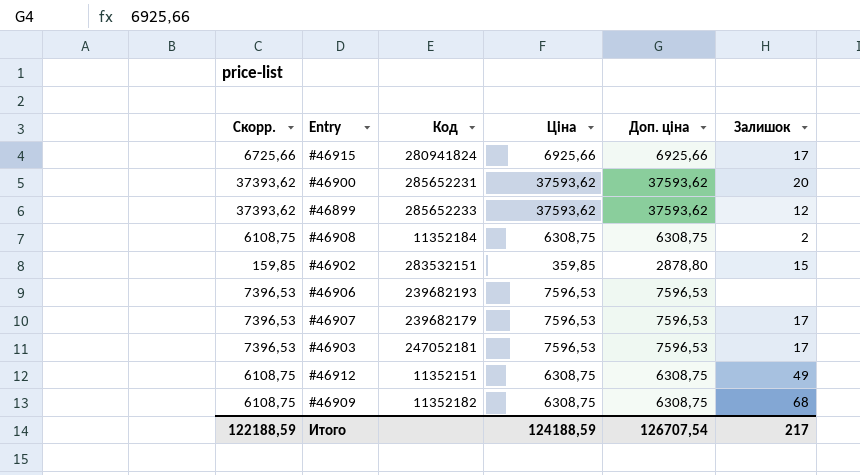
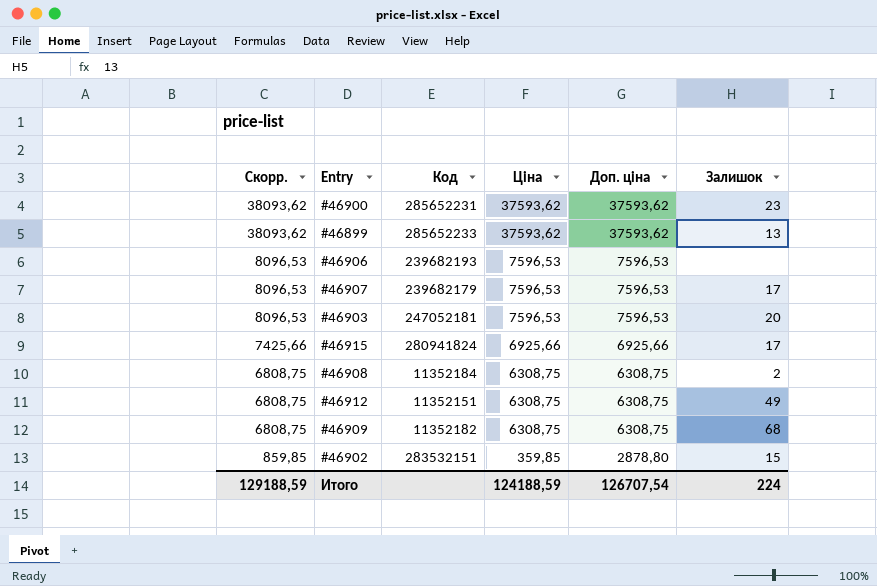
row order: none -> Скорр. descending
column Скорр. | formula: [Ціна] - 200 -> [Ціна] + 500
#46900 | Залишок: 20 -> 23
#46899 | Залишок: 12 -> 13
#46903 | Залишок: 17 -> 20
Итого | Скорр.: 122188,59 -> 129188,59
Итого | Залишок: 217 -> 224

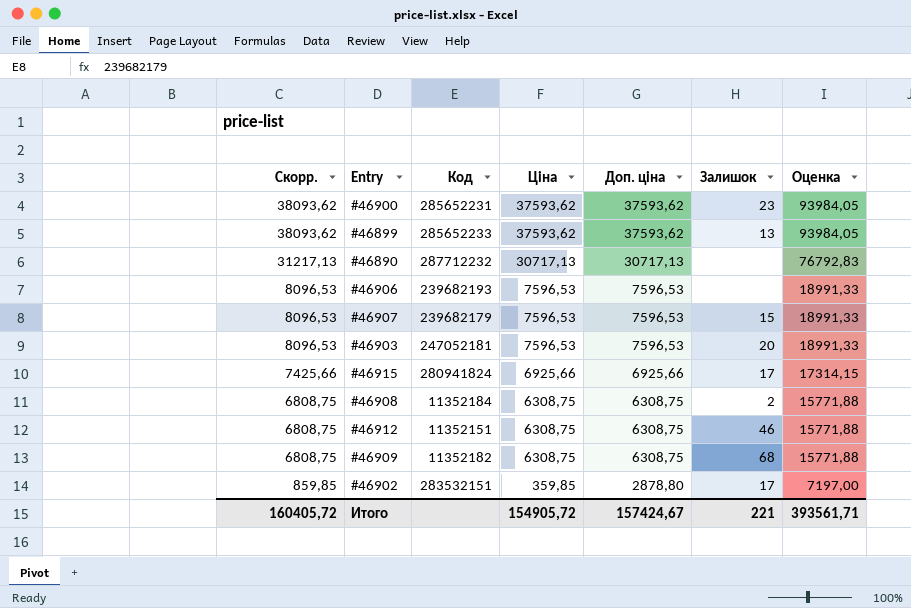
column Оценка | formula: none -> [Доп. ціна] * 2,5
row #46890: none -> 31217,13 | 287712232 | 30717,13 | 30717,13 | none | 76792,83
#46907 | Залишок: 17 -> 15
#46912 | Залишок: 49 -> 46
#46902 | Залишок: 15 -> 17
Итого | Скорр.: 129188,59 -> 160405,72
Итого | Ціна: 124188,59 -> 154905,72
Итого | Доп. ціна: 126707,54 -> 157424,67
Итого | Залишок: 224 -> 221

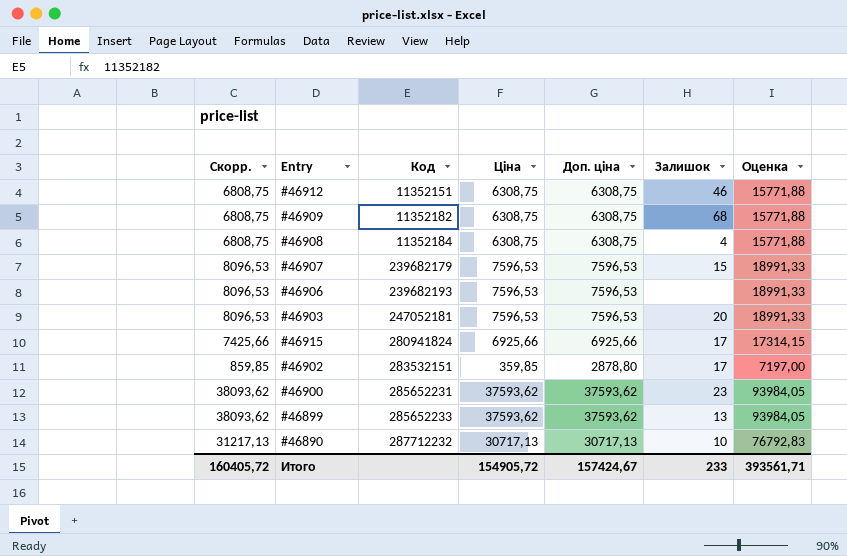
row order: Скорр. descending -> Код ascending
#46908 | Залишок: 2 -> 4
#46890 | Залишок: none -> 10
Итого | Залишок: 221 -> 233

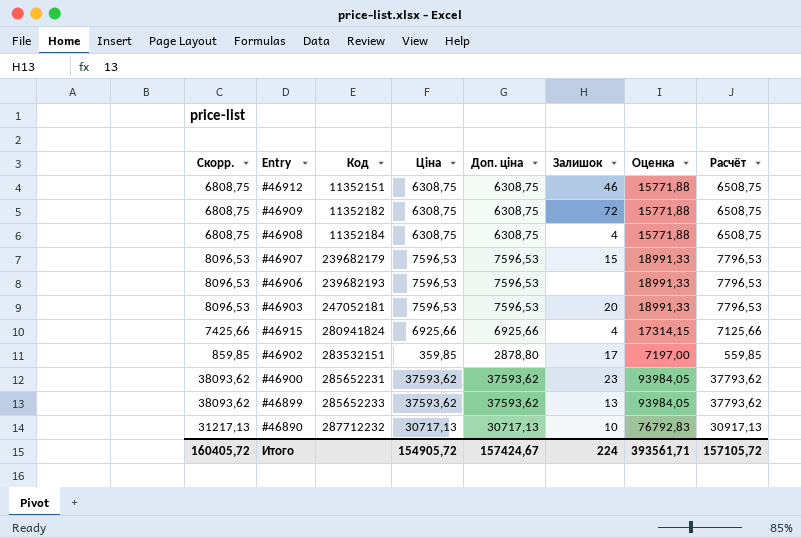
column Расчёт | formula: none -> [Ціна] + 200
#46909 | Залишок: 68 -> 72
#46915 | Залишок: 17 -> 4
Итого | Залишок: 233 -> 224

